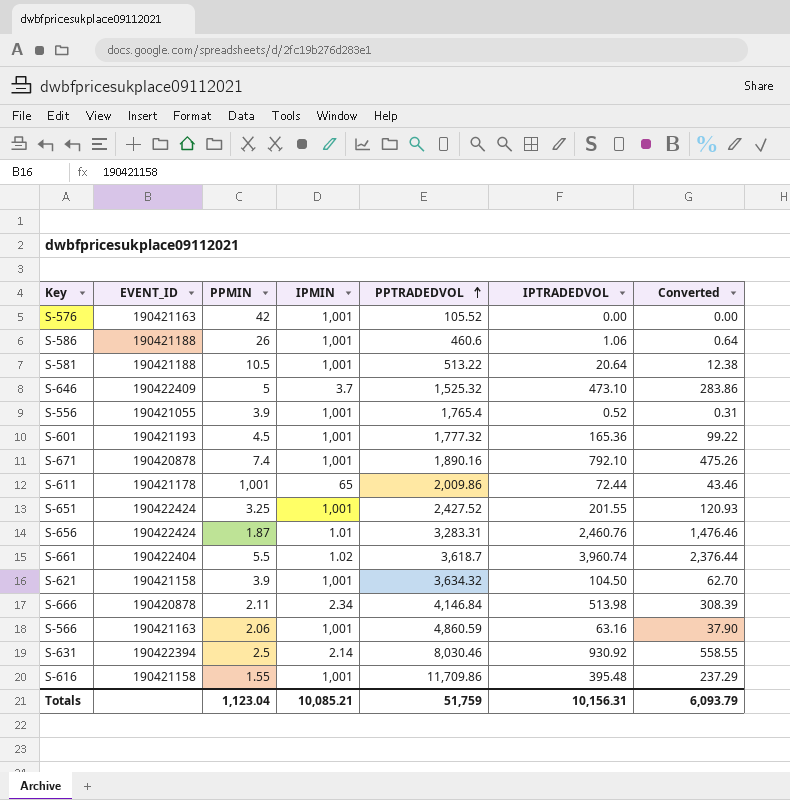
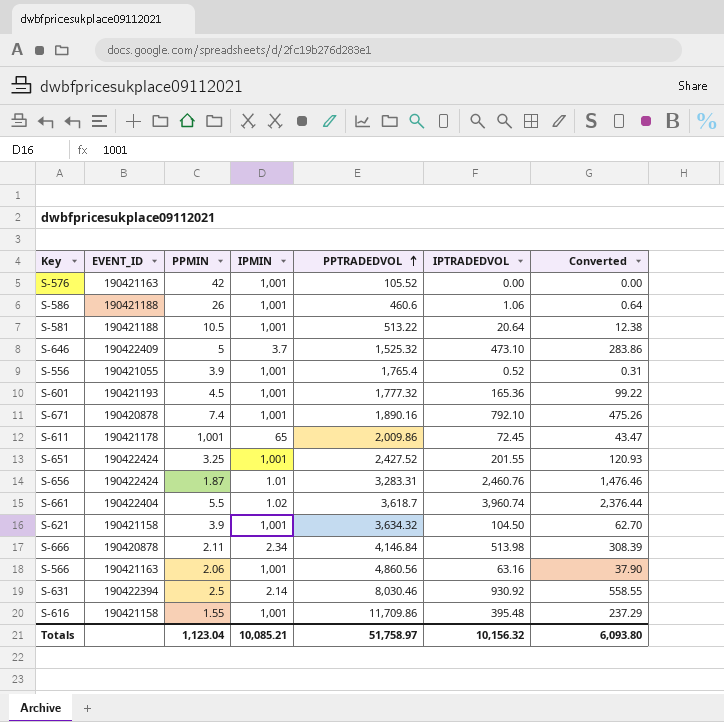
S-611 | IPTRADEDVOL: 72.44 -> 72.45
S-611 | Converted: 43.46 -> 43.47
S-566 | PPTRADEDVOL: 4,860.59 -> 4,860.56
Totals | PPTRADEDVOL: 51,759 -> 51,758.97
Totals | IPTRADEDVOL: 10,156.31 -> 10,156.32
Totals | Converted: 6,093.79 -> 6,093.80

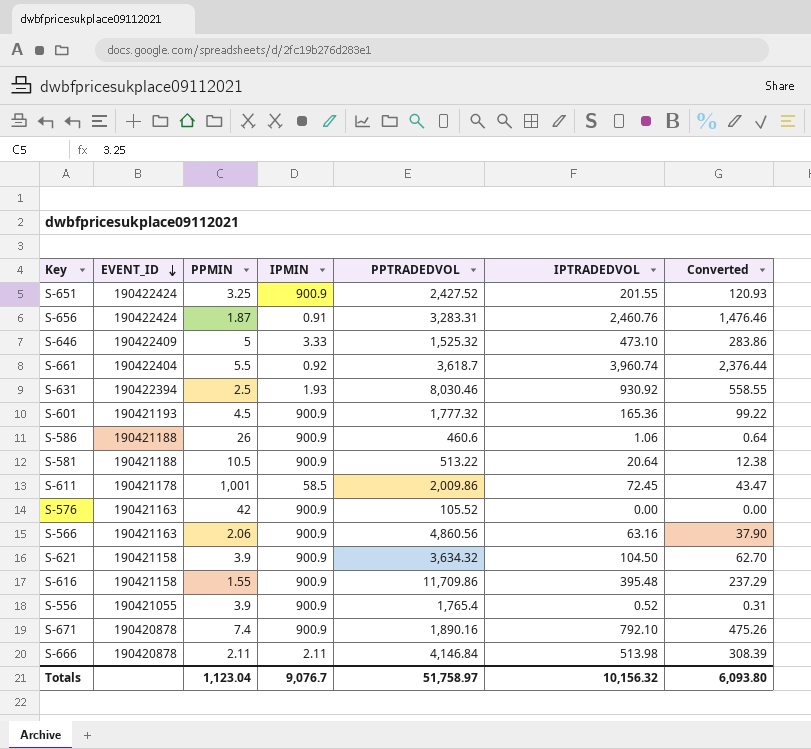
row order: PPTRADEDVOL ascending -> EVENT_ID descending
S-651 | IPMIN: 1,001 -> 900.9
S-656 | IPMIN: 1.01 -> 0.91
S-646 | IPMIN: 3.7 -> 3.33
S-661 | IPMIN: 1.02 -> 0.92
S-631 | IPMIN: 2.14 -> 1.93
S-601 | IPMIN: 1,001 -> 900.9
S-586 | IPMIN: 1,001 -> 900.9
S-581 | IPMIN: 1,001 -> 900.9
S-611 | IPMIN: 65 -> 58.5
S-576 | IPMIN: 1,001 -> 900.9
S-566 | IPMIN: 1,001 -> 900.9
S-621 | IPMIN: 1,001 -> 900.9
S-616 | IPMIN: 1,001 -> 900.9
S-556 | IPMIN: 1,001 -> 900.9
S-671 | IPMIN: 1,001 -> 900.9
S-666 | IPMIN: 2.34 -> 2.11
Totals | IPMIN: 10,085.21 -> 9,076.7

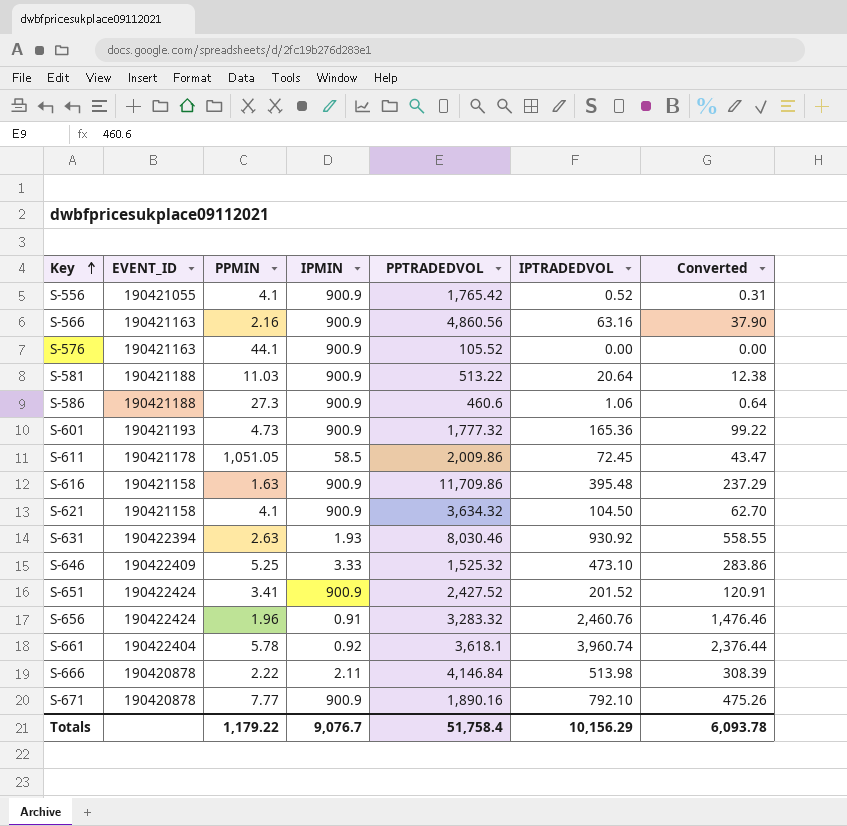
row order: EVENT_ID descending -> Key ascending
S-556 | PPMIN: 3.9 -> 4.1
S-556 | PPTRADEDVOL: 1,765.4 -> 1,765.42
S-566 | PPMIN: 2.06 -> 2.16
S-576 | PPMIN: 42 -> 44.1
S-581 | PPMIN: 10.5 -> 11.03
S-586 | PPMIN: 26 -> 27.3
S-601 | PPMIN: 4.5 -> 4.73
S-611 | PPMIN: 1,001 -> 1,051.05
S-616 | PPMIN: 1.55 -> 1.63
S-621 | PPMIN: 3.9 -> 4.1
S-631 | PPMIN: 2.5 -> 2.63
S-646 | PPMIN: 5 -> 5.25
S-651 | PPMIN: 3.25 -> 3.41
S-651 | IPTRADEDVOL: 201.55 -> 201.52
S-651 | Converted: 120.93 -> 120.91
S-656 | PPMIN: 1.87 -> 1.96
S-656 | PPTRADEDVOL: 3,283.31 -> 3,283.32
S-661 | PPMIN: 5.5 -> 5.78
S-661 | PPTRADEDVOL: 3,618.7 -> 3,618.1
S-666 | PPMIN: 2.11 -> 2.22
S-671 | PPMIN: 7.4 -> 7.77
Totals | PPMIN: 1,123.04 -> 1,179.22
Totals | PPTRADEDVOL: 51,758.97 -> 51,758.4
Totals | IPTRADEDVOL: 10,156.32 -> 10,156.29
Totals | Converted: 6,093.80 -> 6,093.78

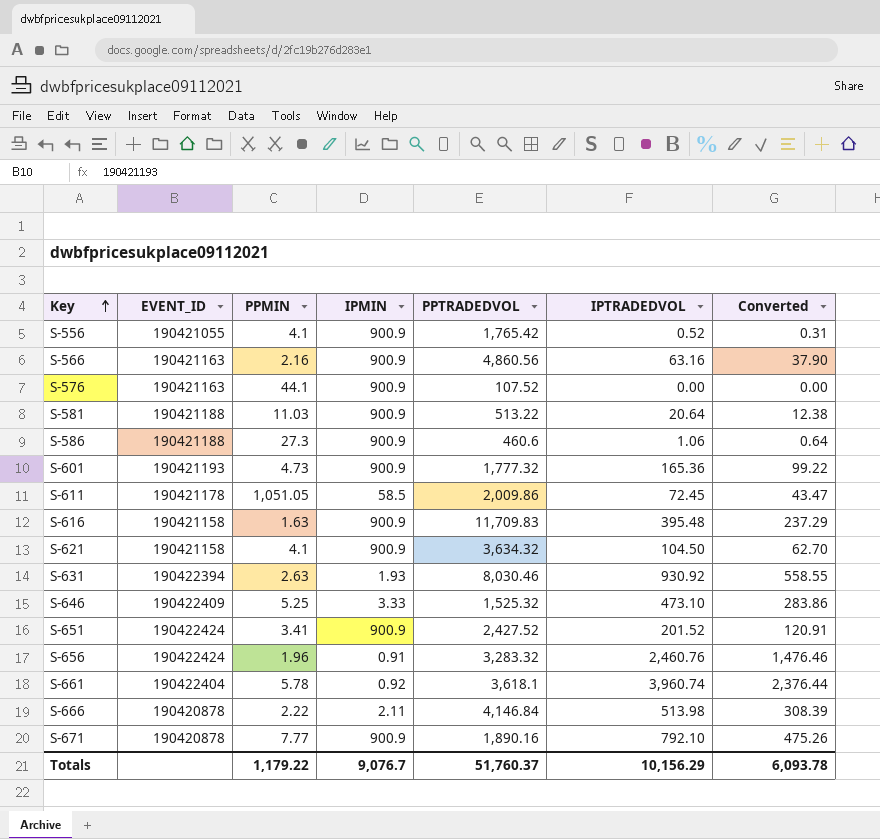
S-576 | PPTRADEDVOL: 105.52 -> 107.52
S-616 | PPTRADEDVOL: 11,709.86 -> 11,709.83
Totals | PPTRADEDVOL: 51,758.4 -> 51,760.37

